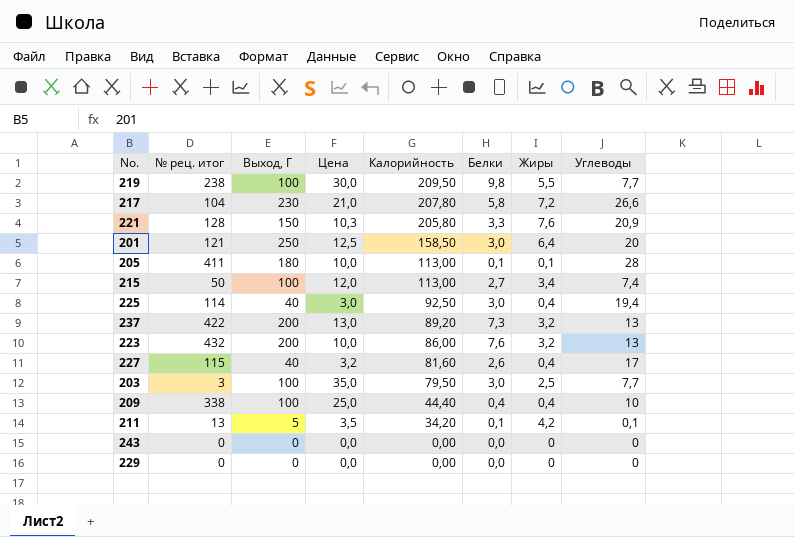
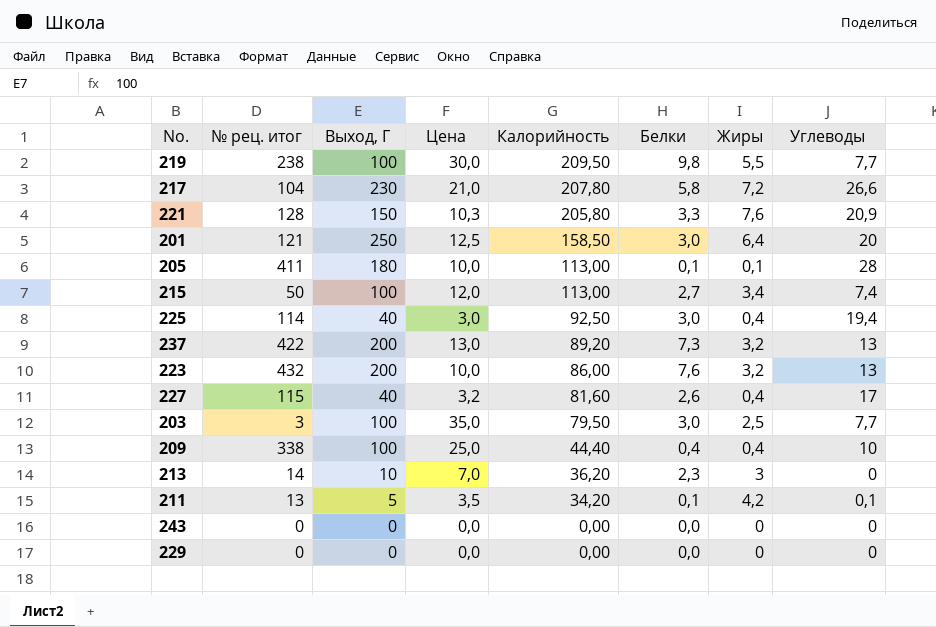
row 213: none -> 14 | 10 | 7,0 | 36,20 | 2,3 | 3 | 0

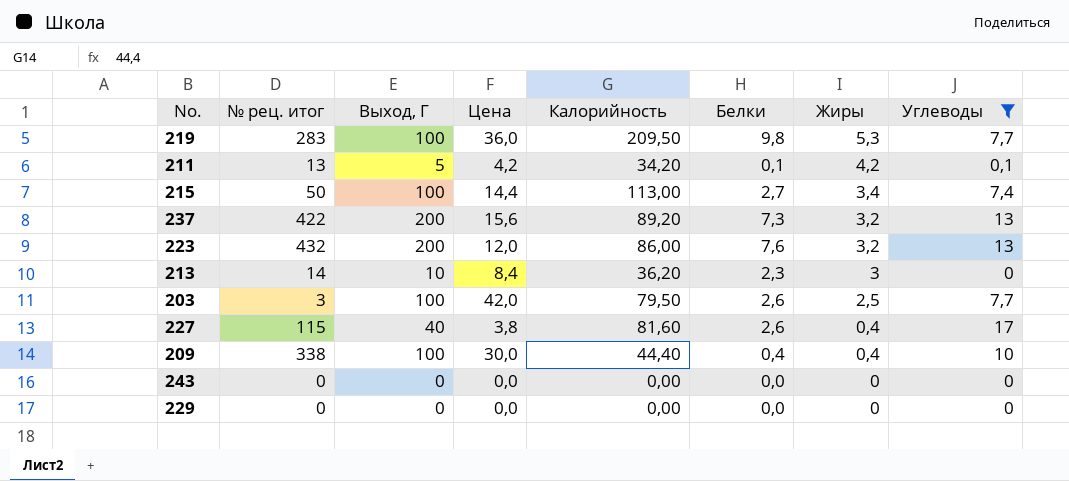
filter: none -> Углеводы <= 17
row order: Калорийность descending -> Жиры descending
219 | № рец. итог: 238 -> 283
219 | Цена: 30,0 -> 36,0
219 | Жиры: 5,5 -> 5,3
211 | Цена: 3,5 -> 4,2
215 | Цена: 12,0 -> 14,4
237 | Цена: 13,0 -> 15,6
223 | Цена: 10,0 -> 12,0
213 | Цена: 7,0 -> 8,4
203 | Цена: 35,0 -> 42,0
203 | Белки: 3,0 -> 2,6
227 | Цена: 3,2 -> 3,8
209 | Цена: 25,0 -> 30,0

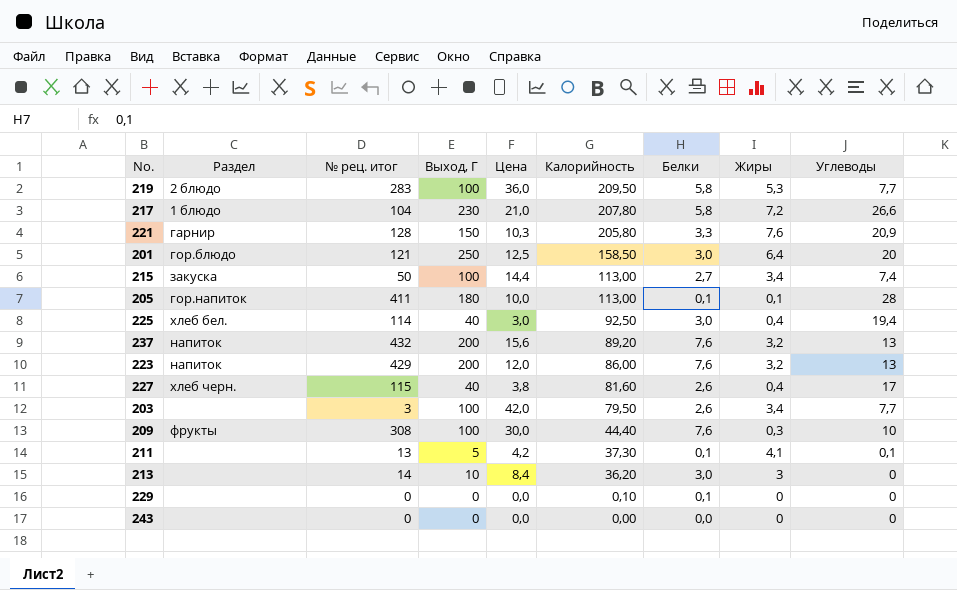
filter: Углеводы <= 17 -> none
row order: Жиры descending -> Калорийность descending
column Раздел | position: none -> 2
219 | Белки: 9,8 -> 5,8
237 | № рец. итог: 422 -> 432
237 | Белки: 7,3 -> 7,6
223 | № рец. итог: 432 -> 429
203 | Жиры: 2,5 -> 3,4
209 | № рец. итог: 338 -> 308
209 | Белки: 0,4 -> 7,6
209 | Жиры: 0,4 -> 0,3
211 | Калорийность: 34,20 -> 37,30
211 | Жиры: 4,2 -> 4,1
213 | Белки: 2,3 -> 3,0
229 | Калорийность: 0,00 -> 0,10
229 | Белки: 0,0 -> 0,1

